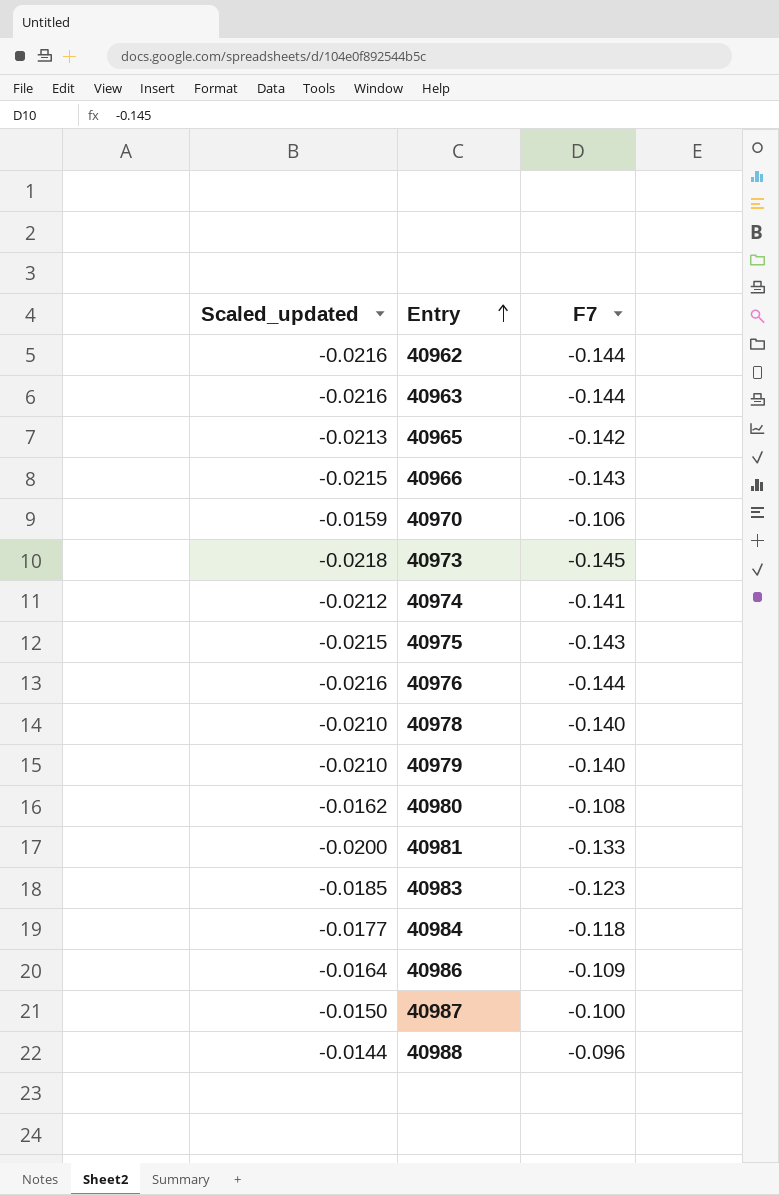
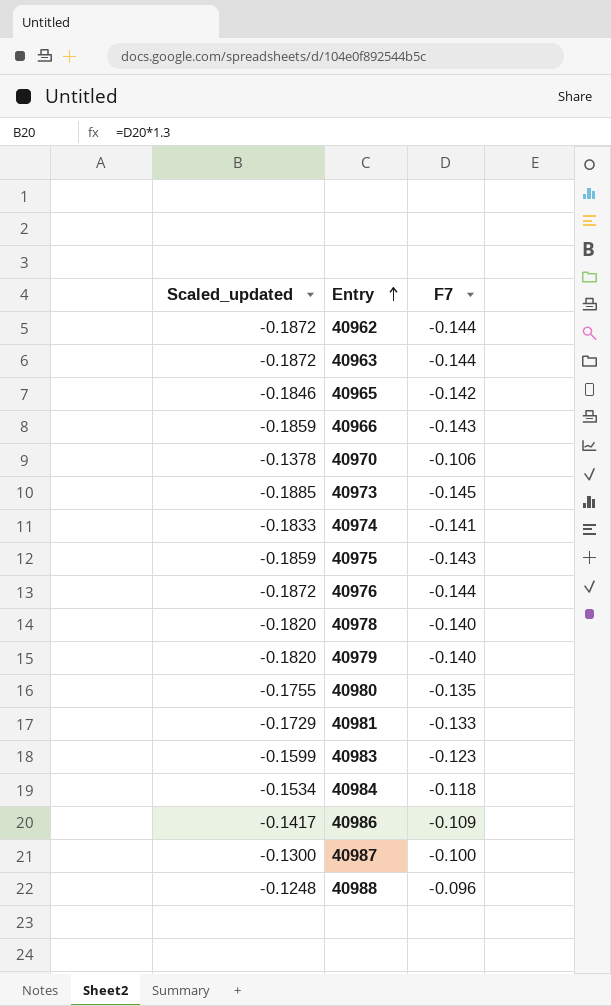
column Scaled_updated | formula: [F7] * 0.15 -> [F7] * 1.3
40980 | F7: -0.108 -> -0.135

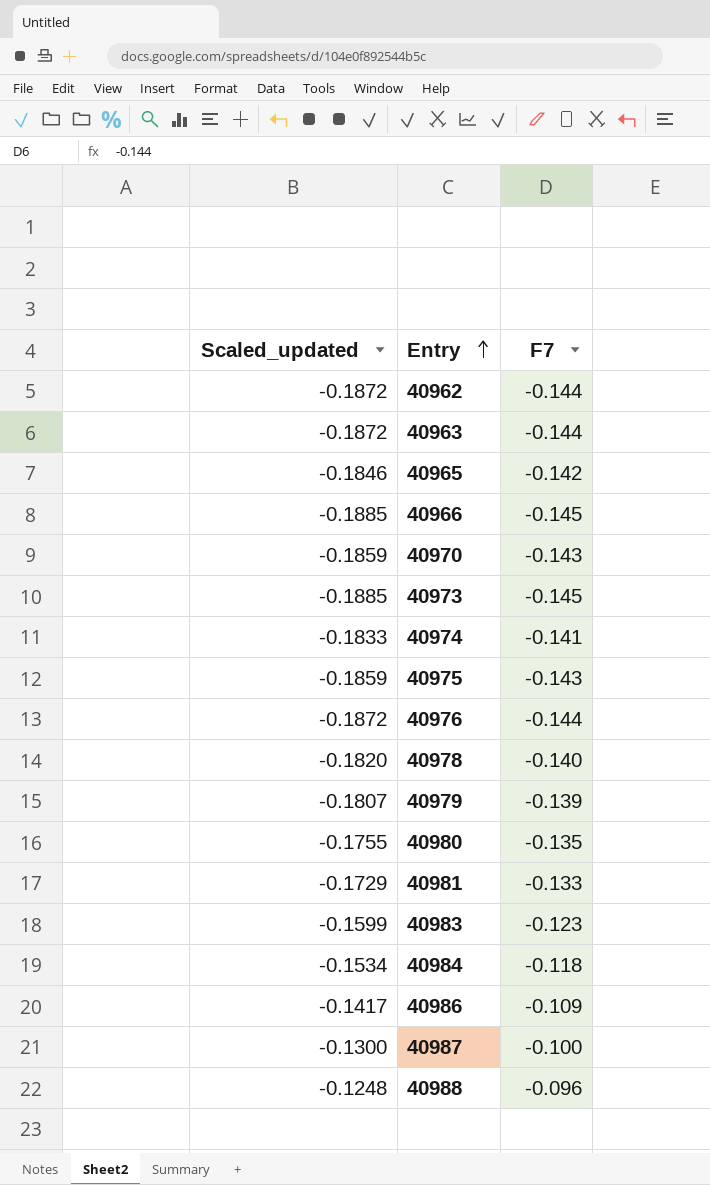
40966 | Scaled_updated: -0.1859 -> -0.1885
40966 | F7: -0.143 -> -0.145
40970 | Scaled_updated: -0.1378 -> -0.1859
40970 | F7: -0.106 -> -0.143
40979 | Scaled_updated: -0.1820 -> -0.1807
40979 | F7: -0.140 -> -0.139

